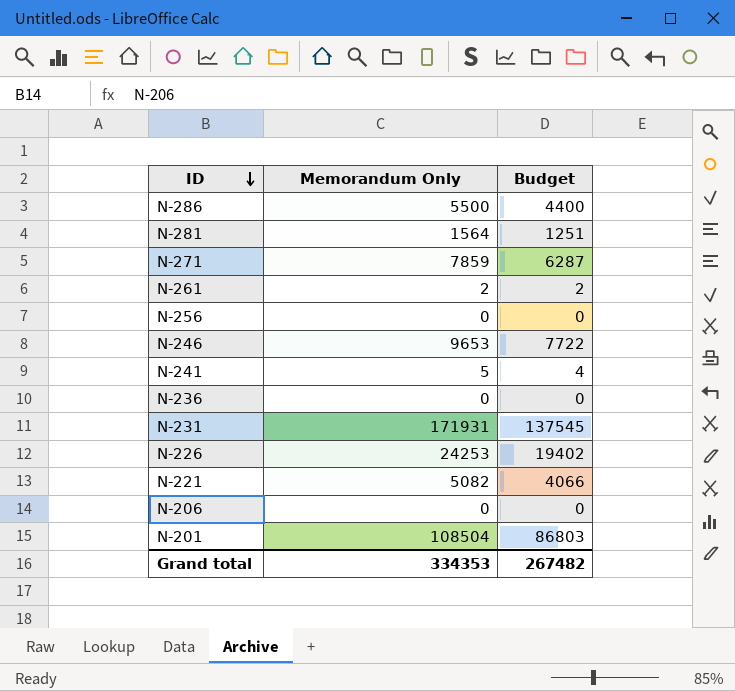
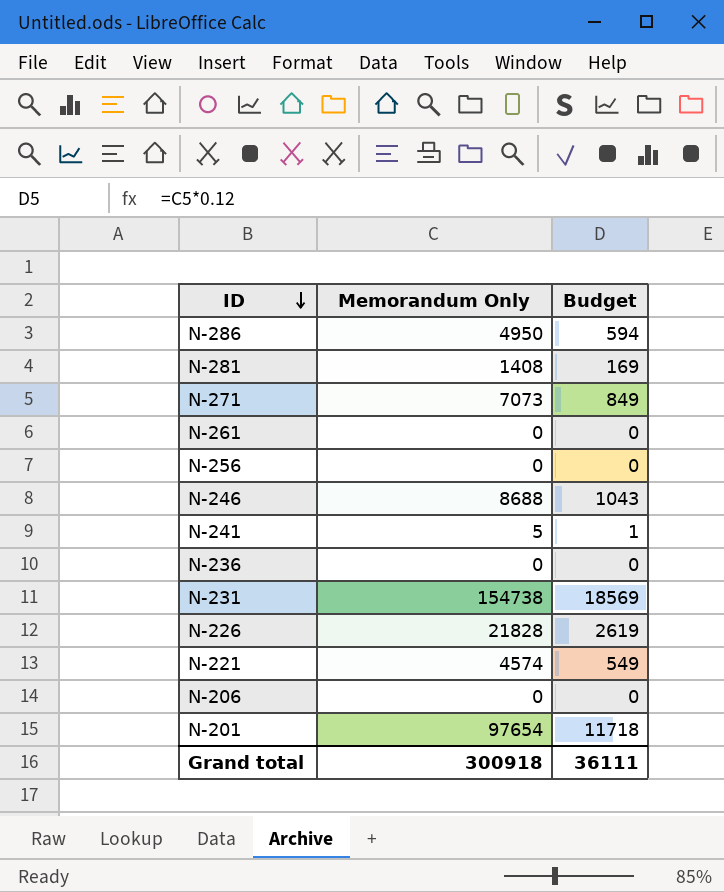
column Budget | formula: [Memorandum Only] * 0.8 -> [Memorandum Only] * 0.12
N-286 | Memorandum Only: 5500 -> 4950
N-281 | Memorandum Only: 1564 -> 1408
N-271 | Memorandum Only: 7859 -> 7073
N-261 | Memorandum Only: 2 -> 0
N-246 | Memorandum Only: 9653 -> 8688
N-231 | Memorandum Only: 171931 -> 154738
N-226 | Memorandum Only: 24253 -> 21828
N-221 | Memorandum Only: 5082 -> 4574
N-201 | Memorandum Only: 108504 -> 97654
Grand total | Memorandum Only: 334353 -> 300918
Grand total | Budget: 267482 -> 36111

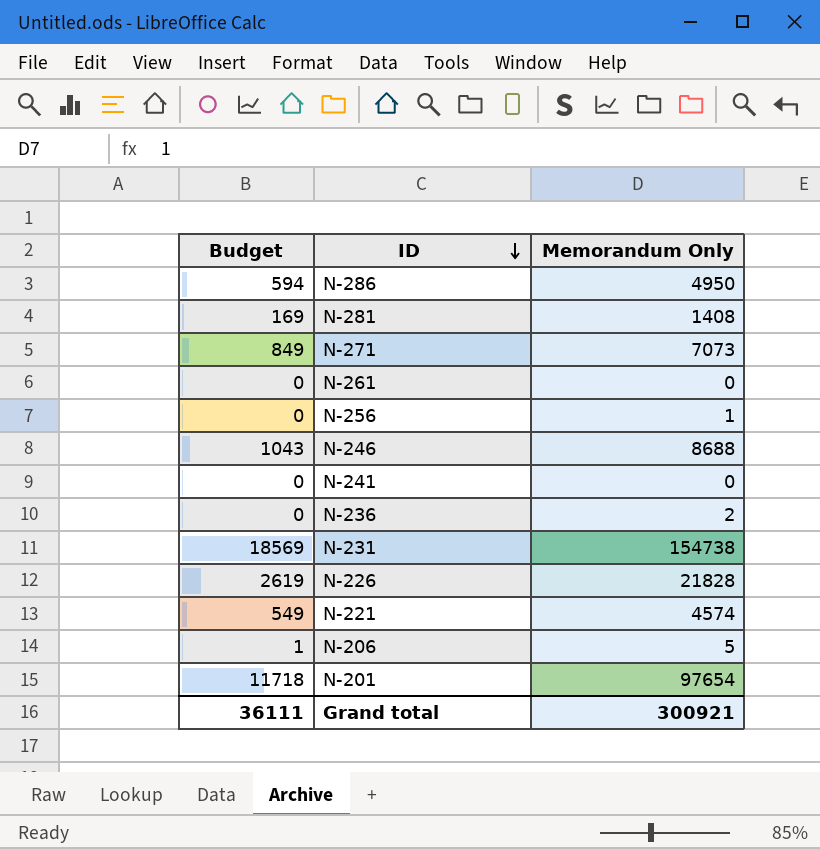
column Budget | position: 3 -> 1
N-256 | Memorandum Only: 0 -> 1
N-241 | Budget: 1 -> 0
N-241 | Memorandum Only: 5 -> 0
N-236 | Memorandum Only: 0 -> 2
N-206 | Budget: 0 -> 1
N-206 | Memorandum Only: 0 -> 5
Grand total | Memorandum Only: 300918 -> 300921

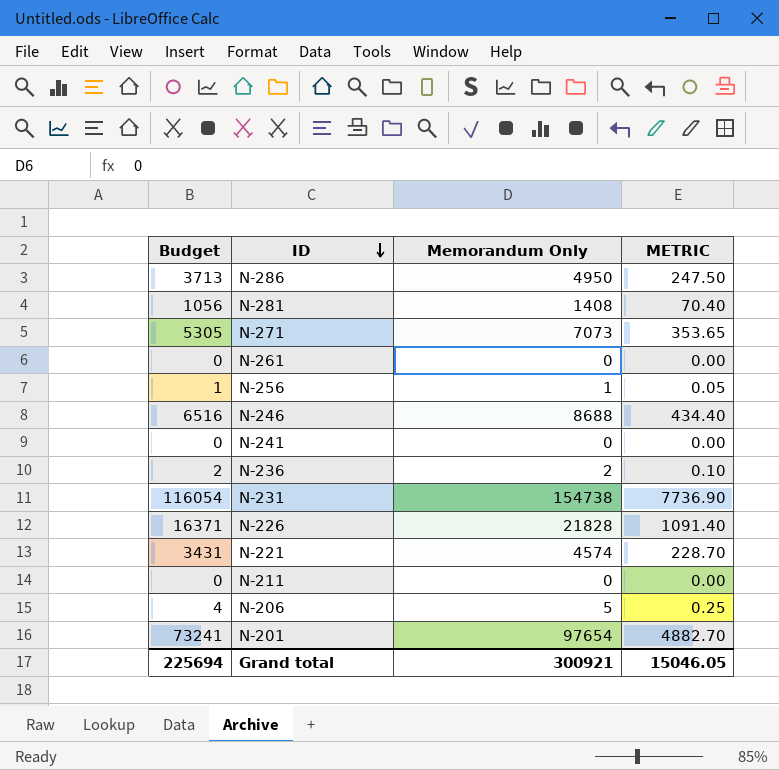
column Budget | formula: [Memorandum Only] * 0.12 -> [Memorandum Only] * 0.75
column METRIC | formula: none -> [Memorandum Only] * 0.05
row N-211: none -> 0 | 0 | 0.00
Grand total | Budget: 36111 -> 225694

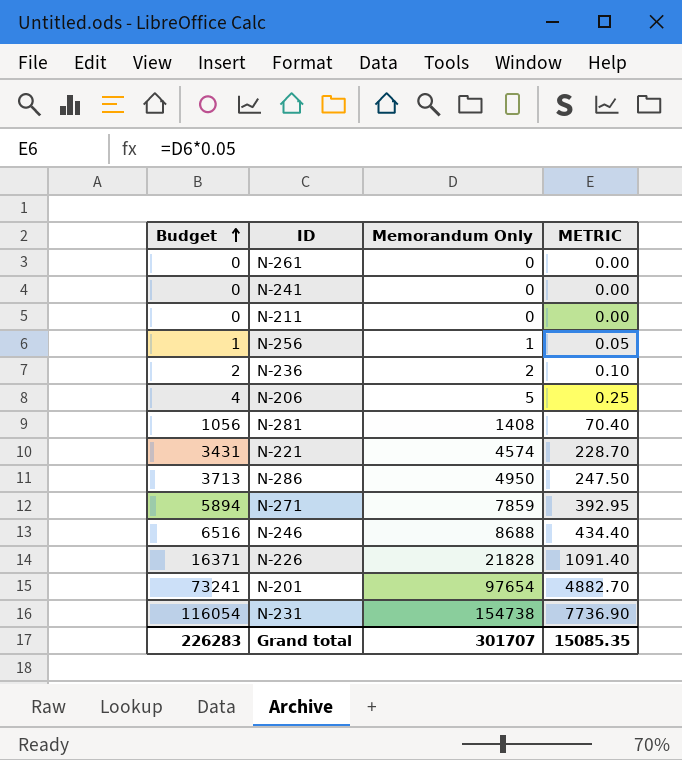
row order: ID descending -> Budget ascending
N-271 | Budget: 5305 -> 5894
N-271 | Memorandum Only: 7073 -> 7859
N-271 | METRIC: 353.65 -> 392.95
Grand total | Budget: 225694 -> 226283
Grand total | Memorandum Only: 300921 -> 301707
Grand total | METRIC: 15046.05 -> 15085.35

